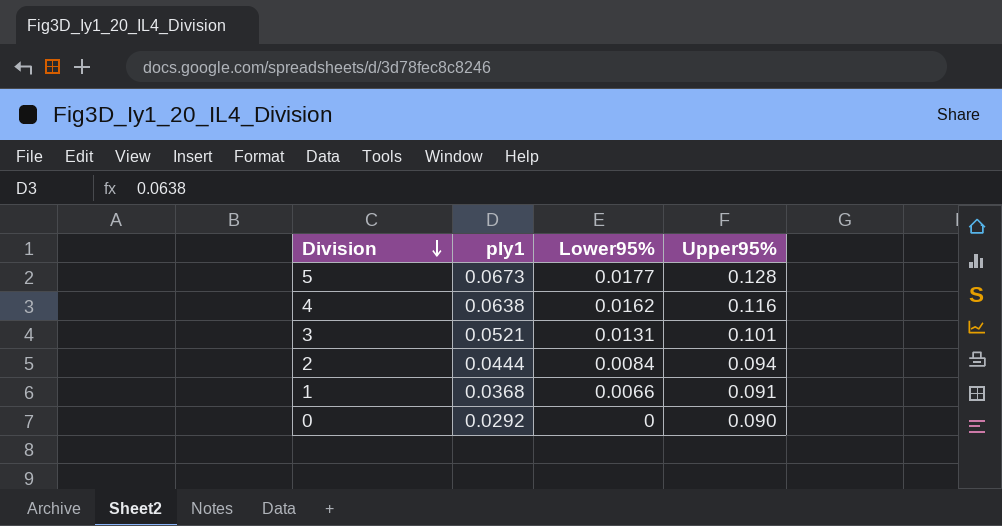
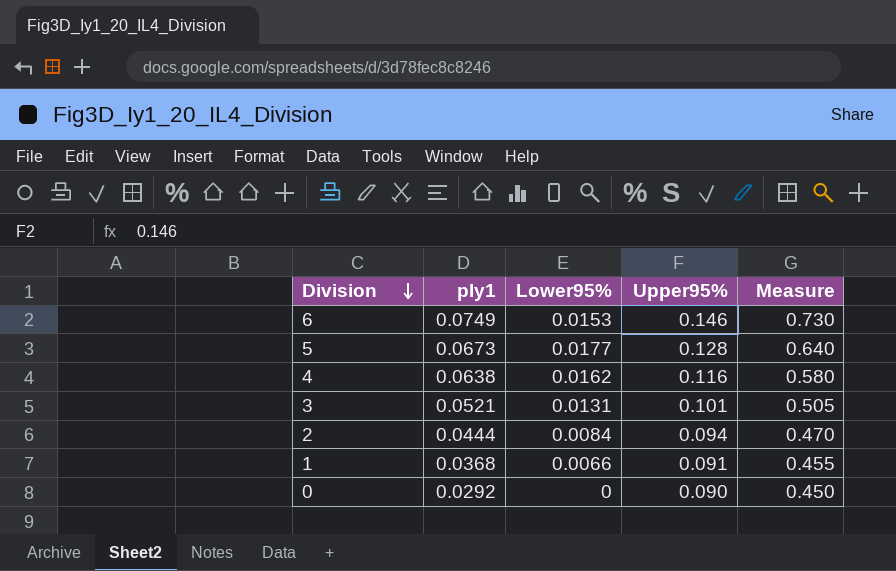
column Measure | formula: none -> [Upper95%] * 5
row 6: none -> 0.0749 | 0.0153 | 0.146 | 0.730

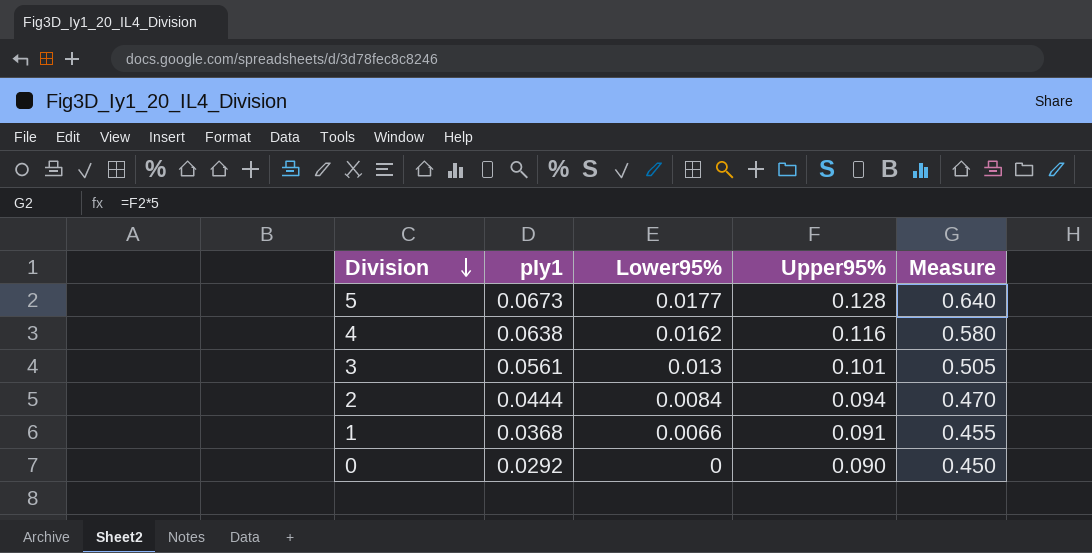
row 6: 0.0749 | 0.0153 | 0.146 | 0.730 -> none
3 | pIy1: 0.0521 -> 0.0561
3 | Lower95%: 0.0131 -> 0.013

